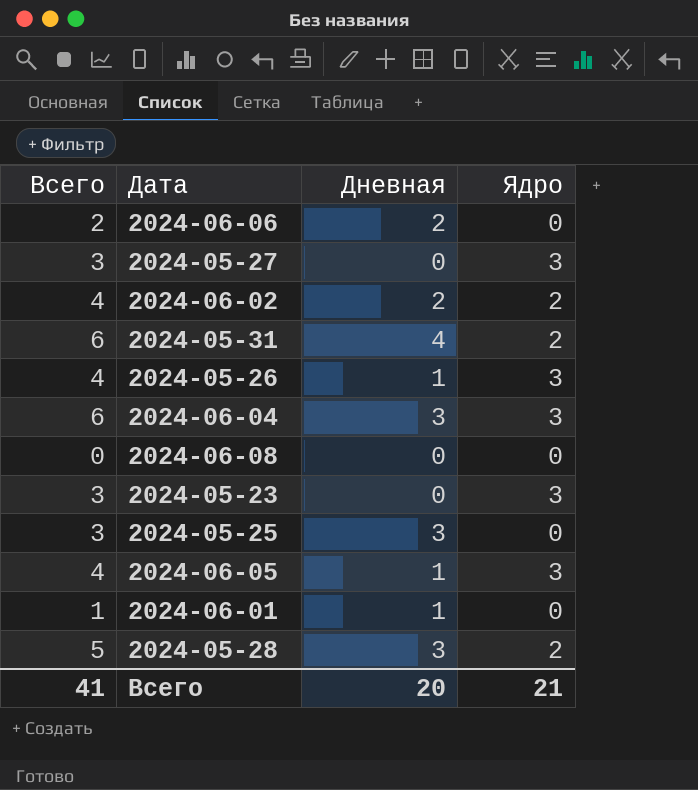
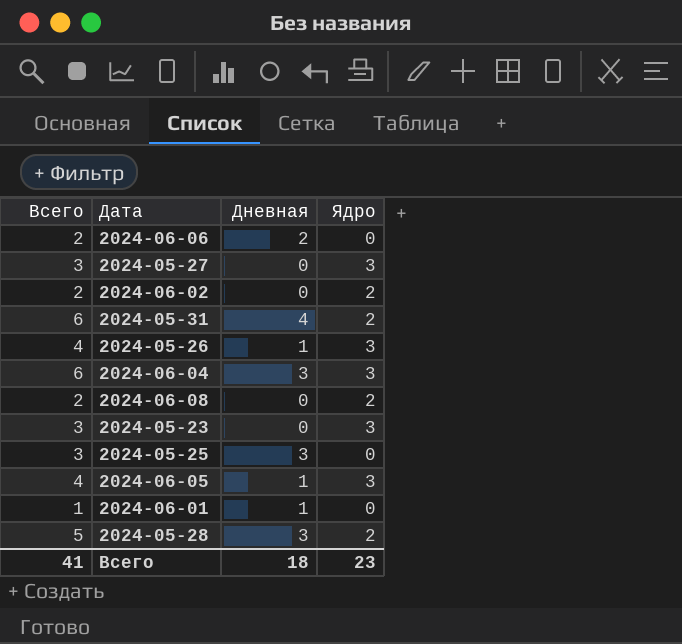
2024-06-02 | Всего: 4 -> 2
2024-06-02 | Дневная: 2 -> 0
2024-06-08 | Всего: 0 -> 2
2024-06-08 | Ядро: 0 -> 2
Всего | Дневная: 20 -> 18
Всего | Ядро: 21 -> 23

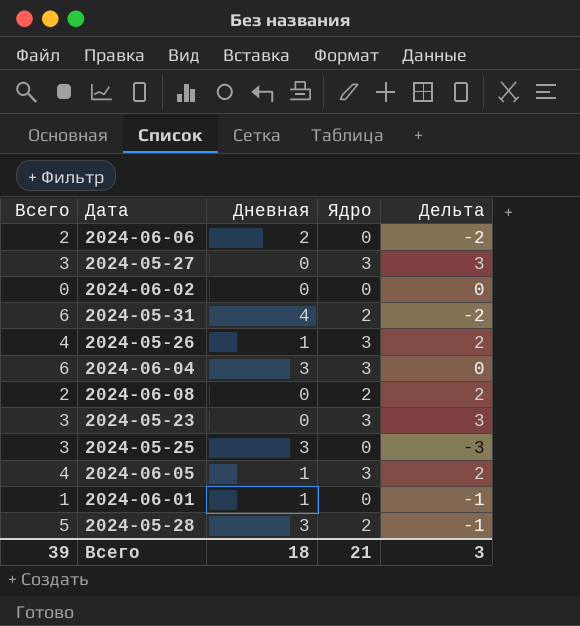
column Дельта | formula: none -> [Ядро] - [Дневная]
2024-06-02 | Всего: 2 -> 0
2024-06-02 | Ядро: 2 -> 0
Всего | Всего: 41 -> 39
Всего | Ядро: 23 -> 21

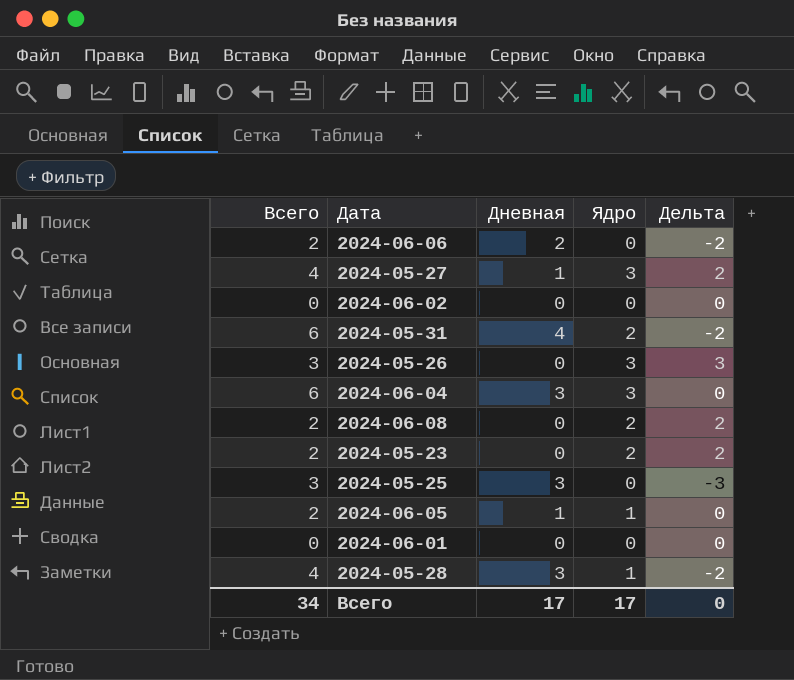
2024-05-27 | Всего: 3 -> 4
2024-05-27 | Дневная: 0 -> 1
2024-05-27 | Дельта: 3 -> 2
2024-05-26 | Всего: 4 -> 3
2024-05-26 | Дневная: 1 -> 0
2024-05-26 | Дельта: 2 -> 3
2024-05-23 | Всего: 3 -> 2
2024-05-23 | Ядро: 3 -> 2
2024-05-23 | Дельта: 3 -> 2
2024-06-05 | Всего: 4 -> 2
2024-06-05 | Ядро: 3 -> 1
2024-06-05 | Дельта: 2 -> 0
2024-06-01 | Всего: 1 -> 0
2024-06-01 | Дневная: 1 -> 0
2024-06-01 | Дельта: -1 -> 0
2024-05-28 | Всего: 5 -> 4
2024-05-28 | Ядро: 2 -> 1
2024-05-28 | Дельта: -1 -> -2
Всего | Всего: 39 -> 34
Всего | Дневная: 18 -> 17
Всего | Ядро: 21 -> 17
Всего | Дельта: 3 -> 0

